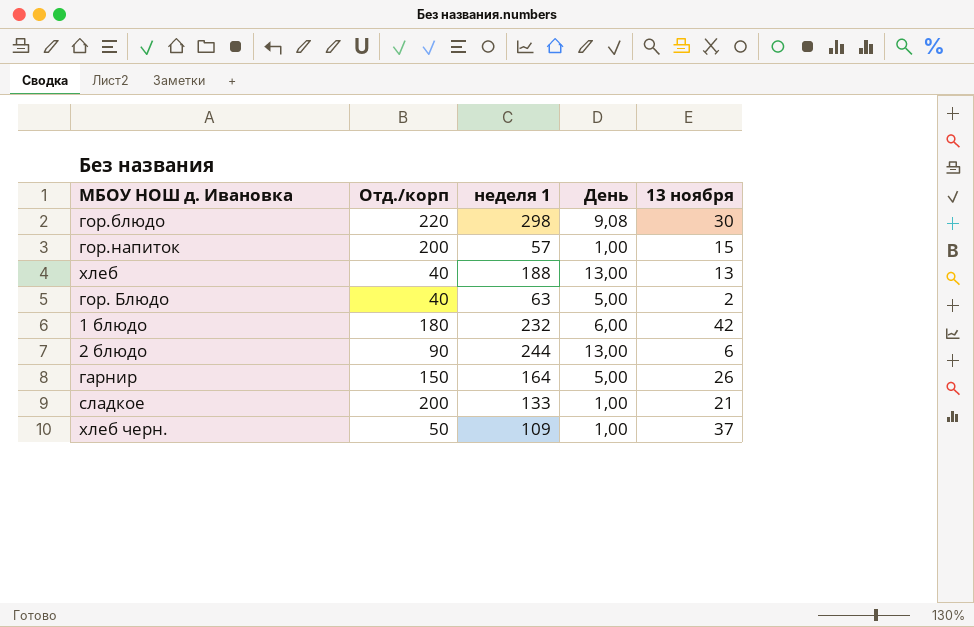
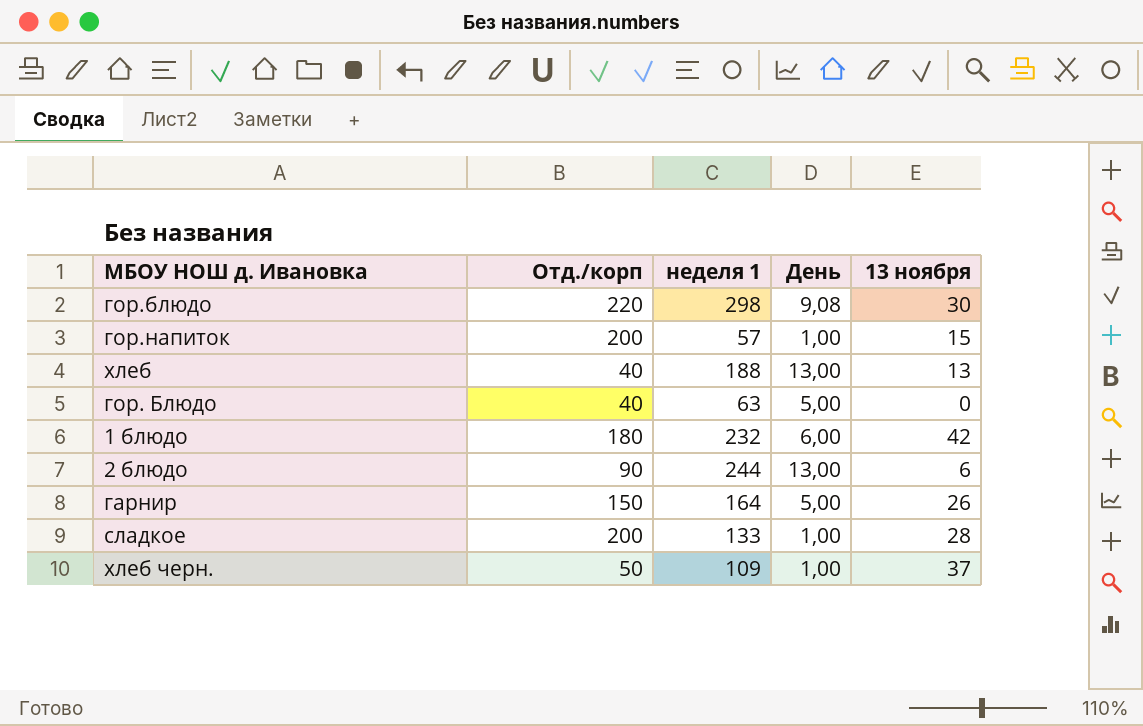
гор. Блюдо | 13 ноября: 2 -> 0
сладкое | 13 ноября: 21 -> 28

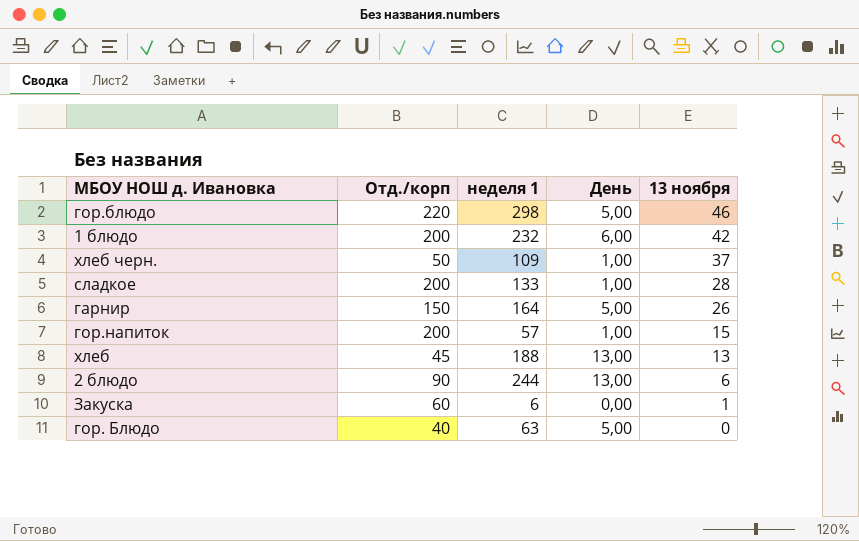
row order: none -> 13 ноября descending
гор.блюдо | День: 9,08 -> 5,00
гор.блюдо | 13 ноября: 30 -> 46
1 блюдо | Отд./корп: 180 -> 200
хлеб | Отд./корп: 40 -> 45
row Закуска: none -> 60 | 6 | 0,00 | 1

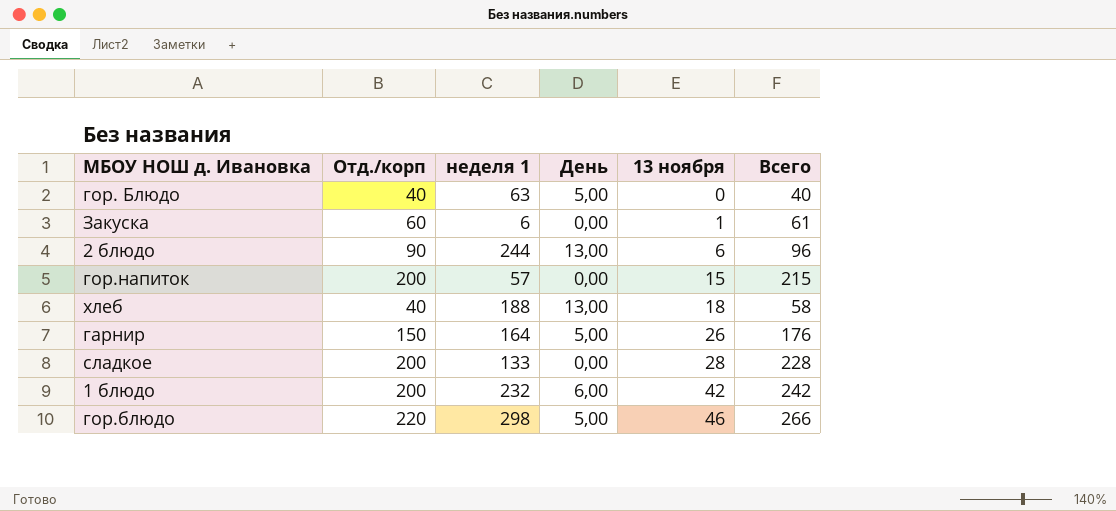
row order: 13 ноября descending -> 13 ноября ascending
column Всего | formula: none -> [Отд./корп] + [13 ноября]
row хлеб черн.: 50 | 109 | 1,00 | 37 -> none
гор.напиток | День: 1,00 -> 0,00
хлеб | Отд./корп: 45 -> 40
хлеб | 13 ноября: 13 -> 18
сладкое | День: 1,00 -> 0,00

